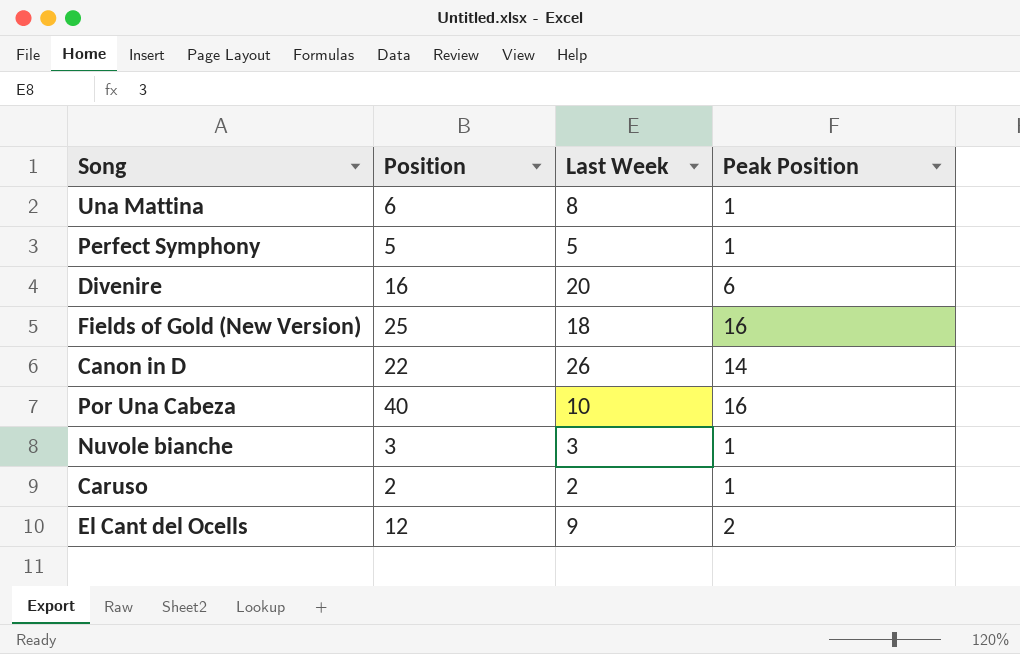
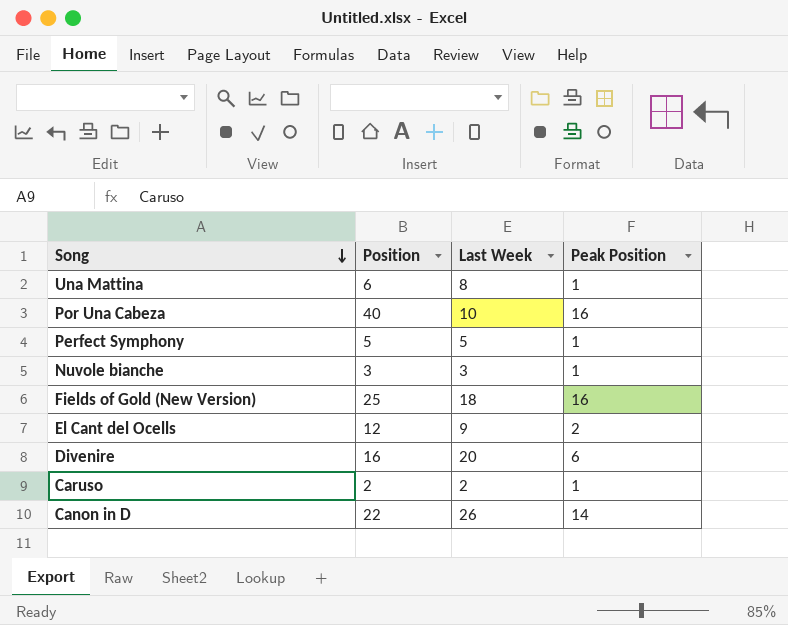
row order: none -> Song descending

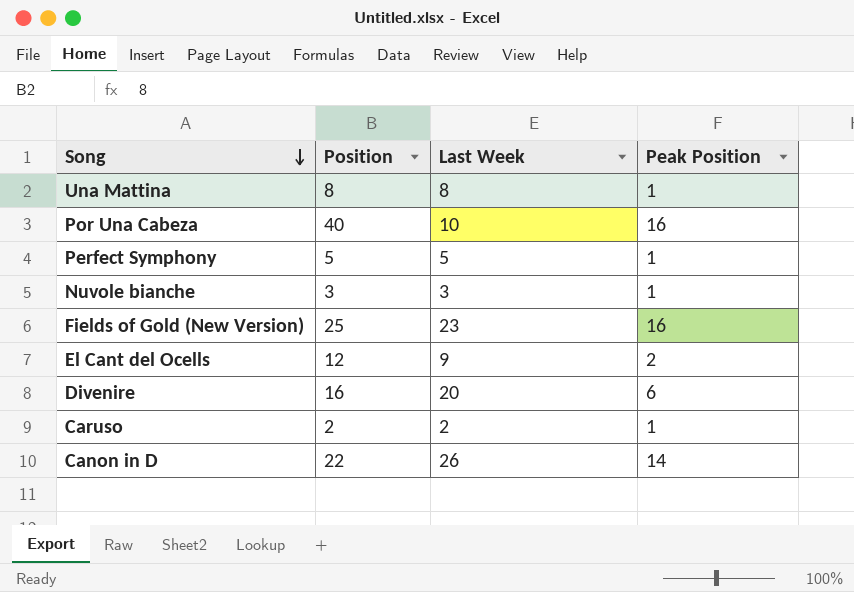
Una Mattina | Position: 6 -> 8
Fields of Gold (New Version) | Last Week: 18 -> 23

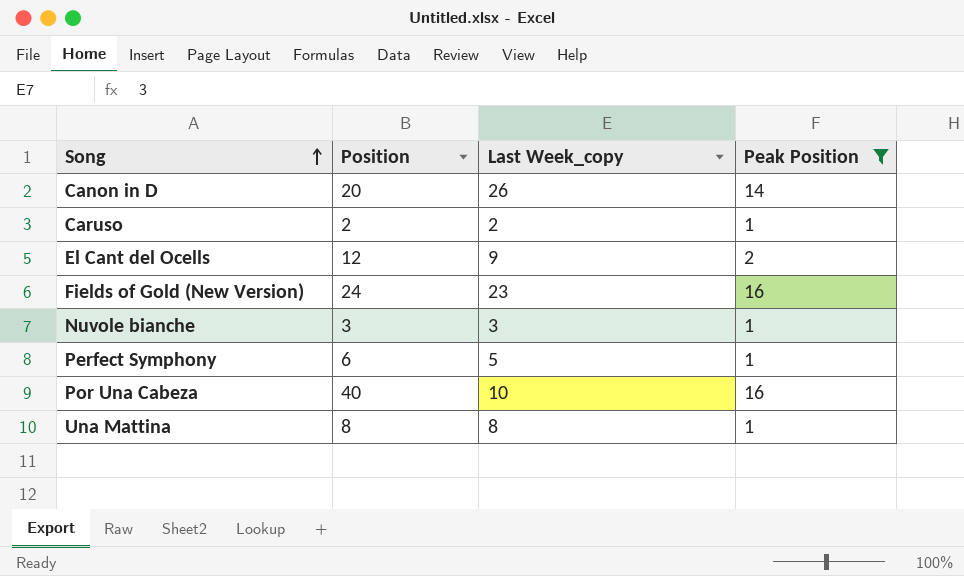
filter: none -> Peak Position != 6
row order: Song descending -> Song ascending
column name: Last Week -> Last Week_copy
Canon in D | Position: 22 -> 20
Fields of Gold (New Version) | Position: 25 -> 24
Perfect Symphony | Position: 5 -> 6

